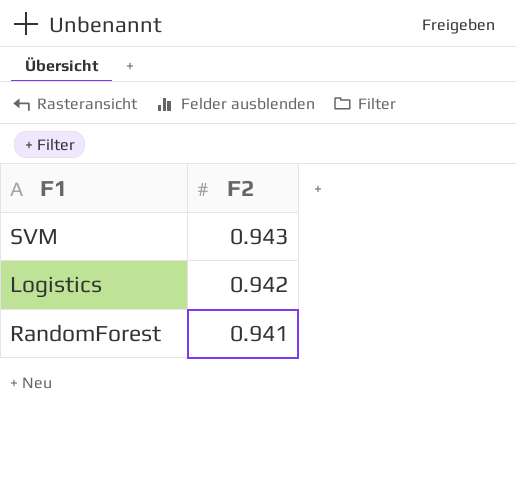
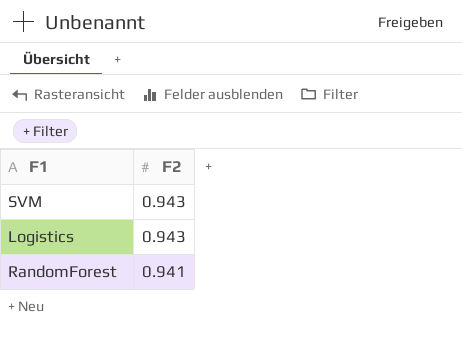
Logistics | F2: 0.942 -> 0.943

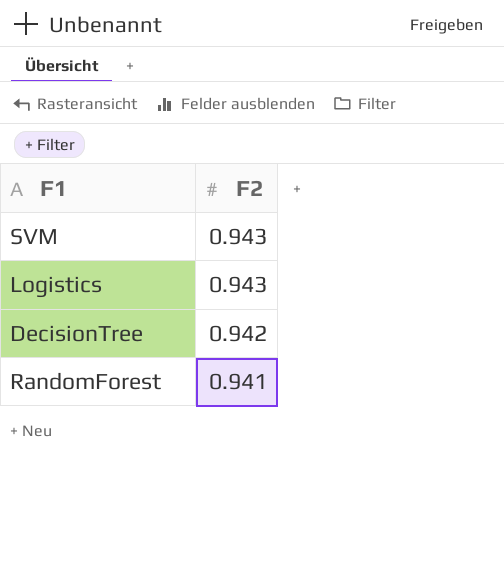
row DecisionTree: none -> 0.942

